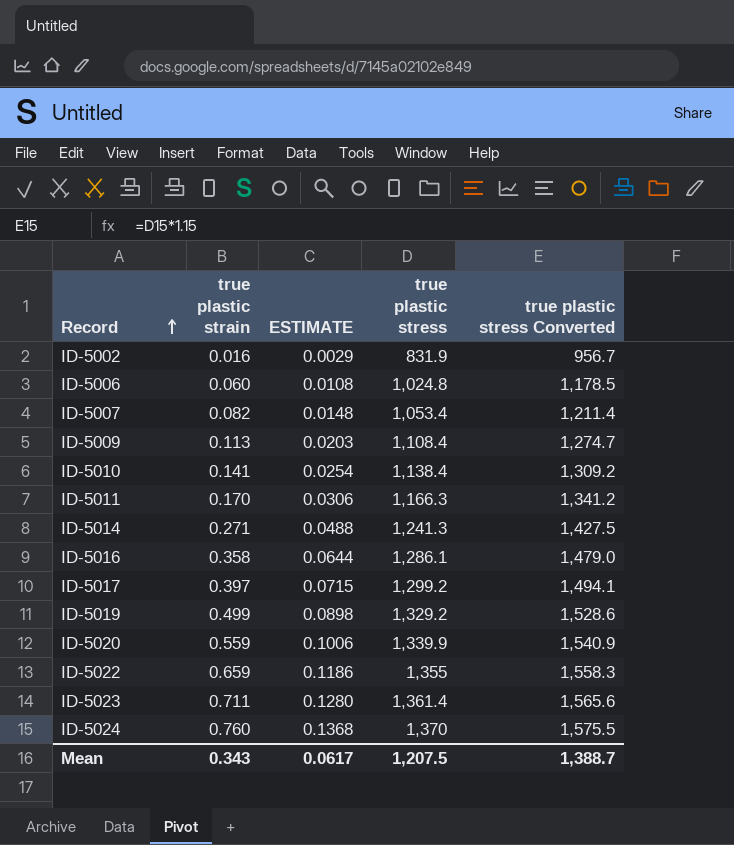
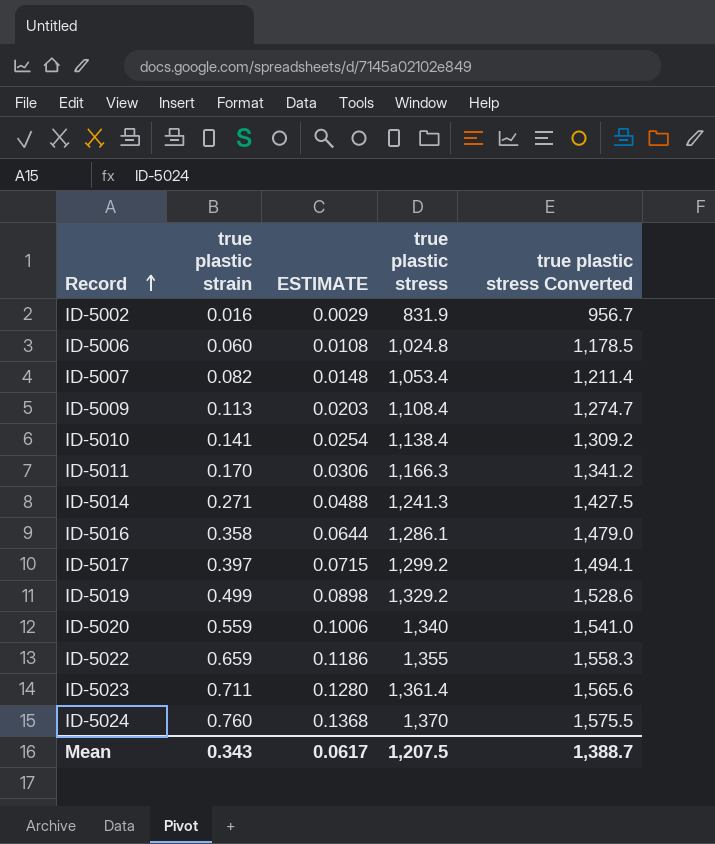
ID-5020 | true plastic stress: 1,339.9 -> 1,340
ID-5020 | true plastic stress Converted: 1,540.9 -> 1,541.0

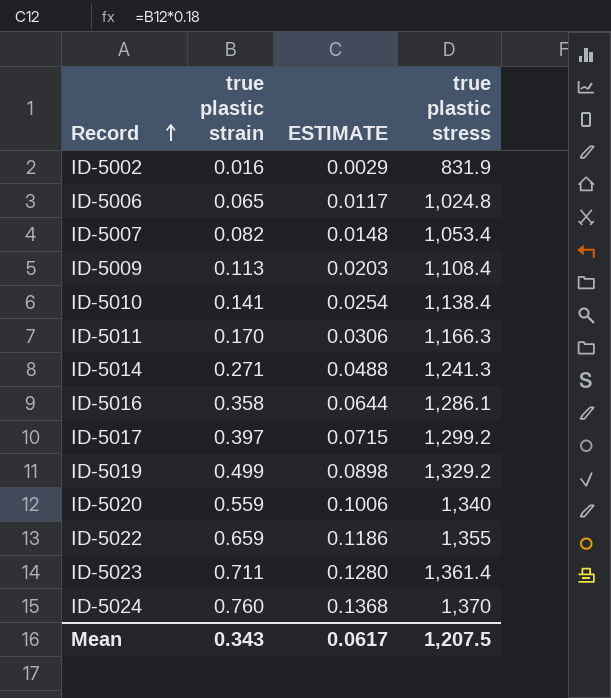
column true plastic stress Converted | formula: [true plastic stress] * 1.15 -> none
ID-5006 | true plastic strain: 0.060 -> 0.065
ID-5006 | ESTIMATE: 0.0108 -> 0.0117

